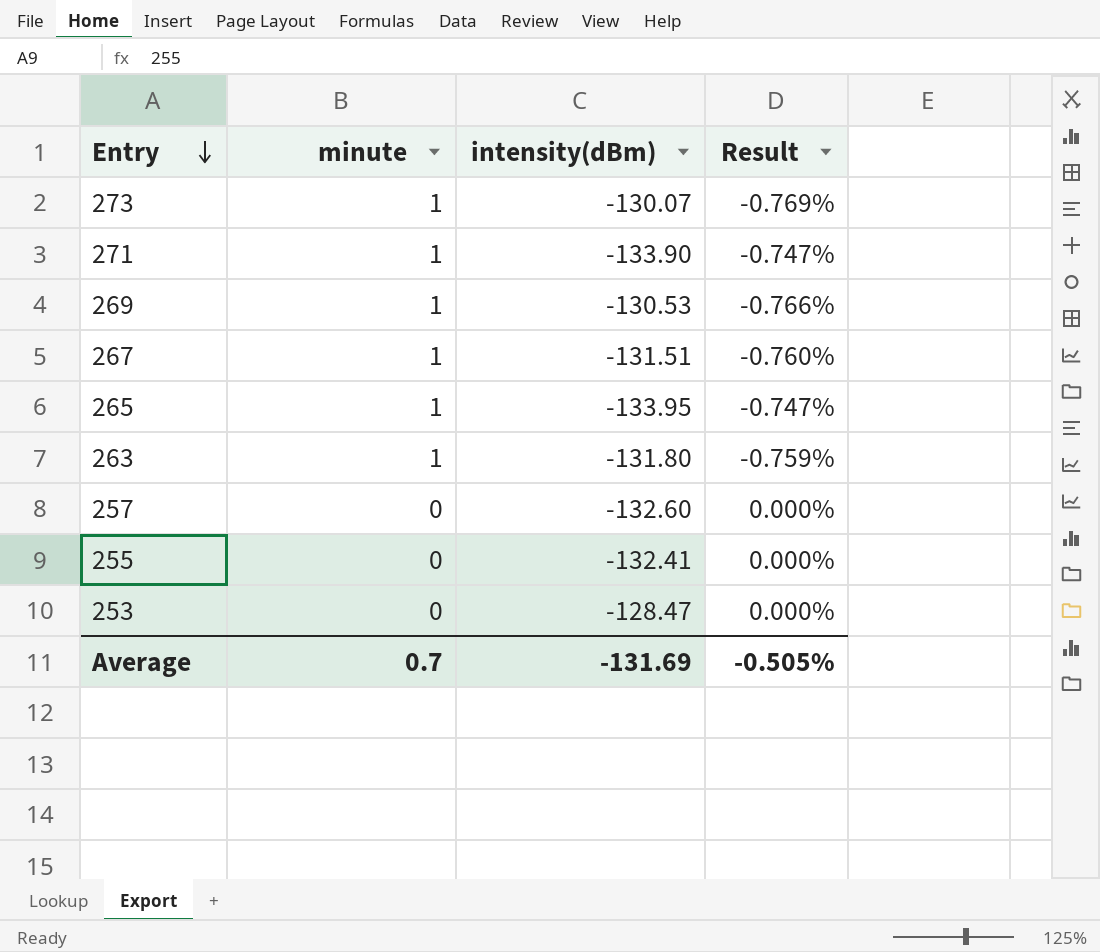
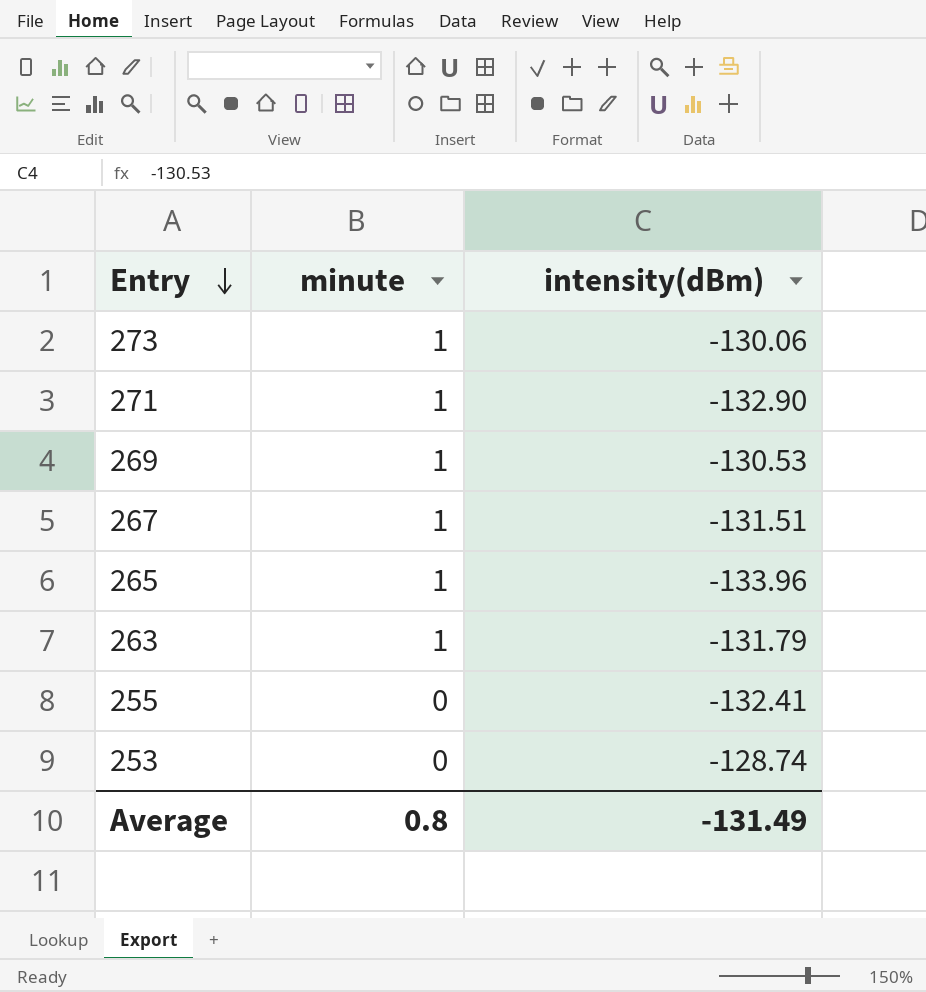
column Result | formula: [minute] / [intensity(dBm)] -> none
row 257: 0 | -132.60 | 0.000% -> none
273 | intensity(dBm): -130.07 -> -130.06
271 | intensity(dBm): -133.90 -> -132.90
265 | intensity(dBm): -133.95 -> -133.96
263 | intensity(dBm): -131.80 -> -131.79
253 | intensity(dBm): -128.47 -> -128.74
Average | minute: 0.7 -> 0.8
Average | intensity(dBm): -131.69 -> -131.49

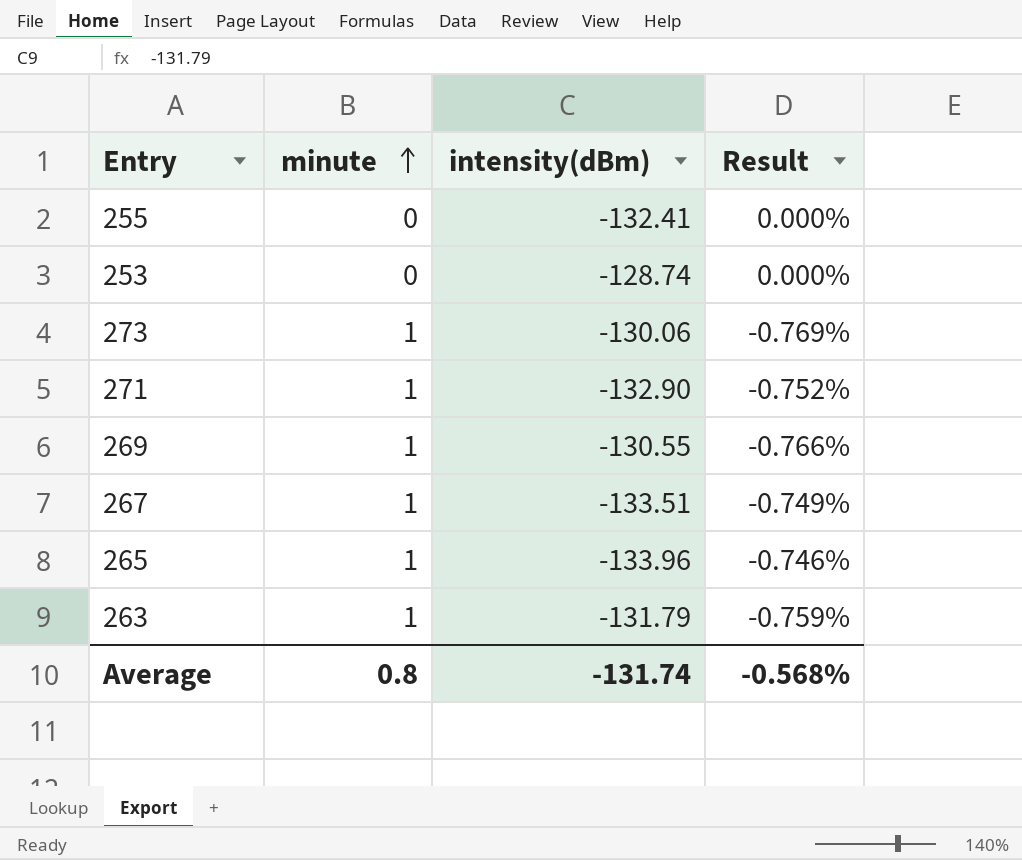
row order: Entry descending -> minute ascending
column Result | formula: none -> [minute] / [intensity(dBm)]
269 | intensity(dBm): -130.53 -> -130.55
267 | intensity(dBm): -131.51 -> -133.51
Average | intensity(dBm): -131.49 -> -131.74

